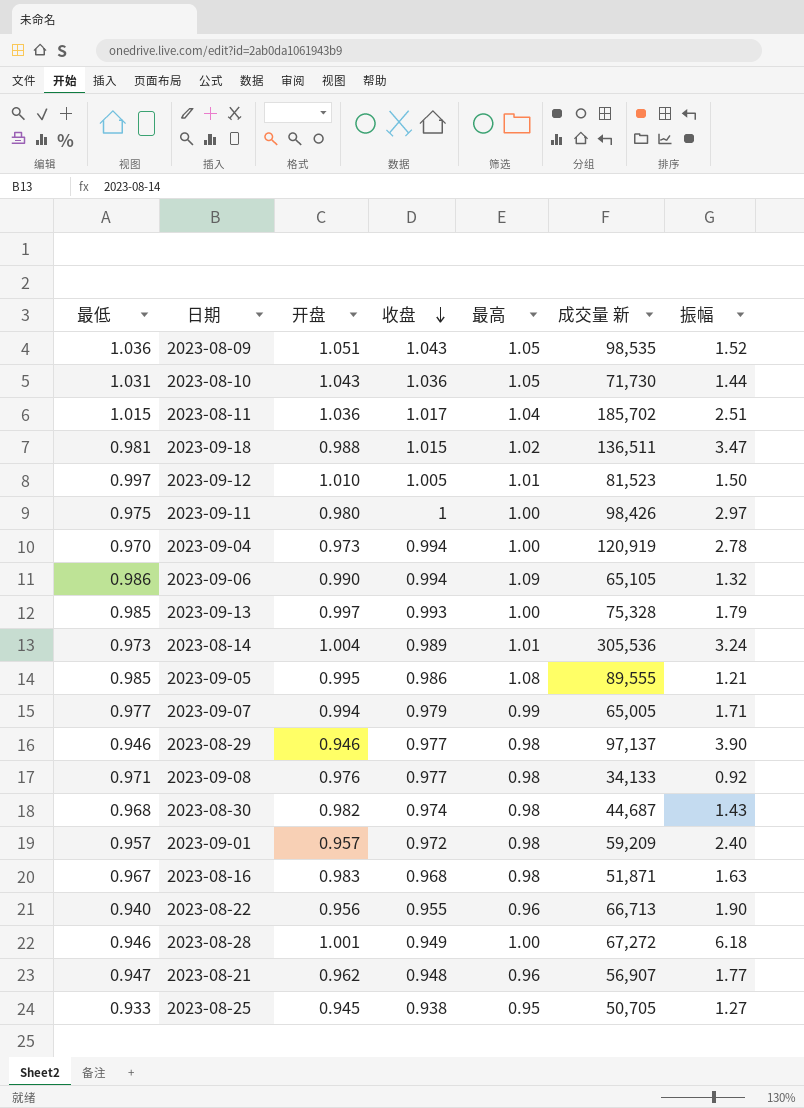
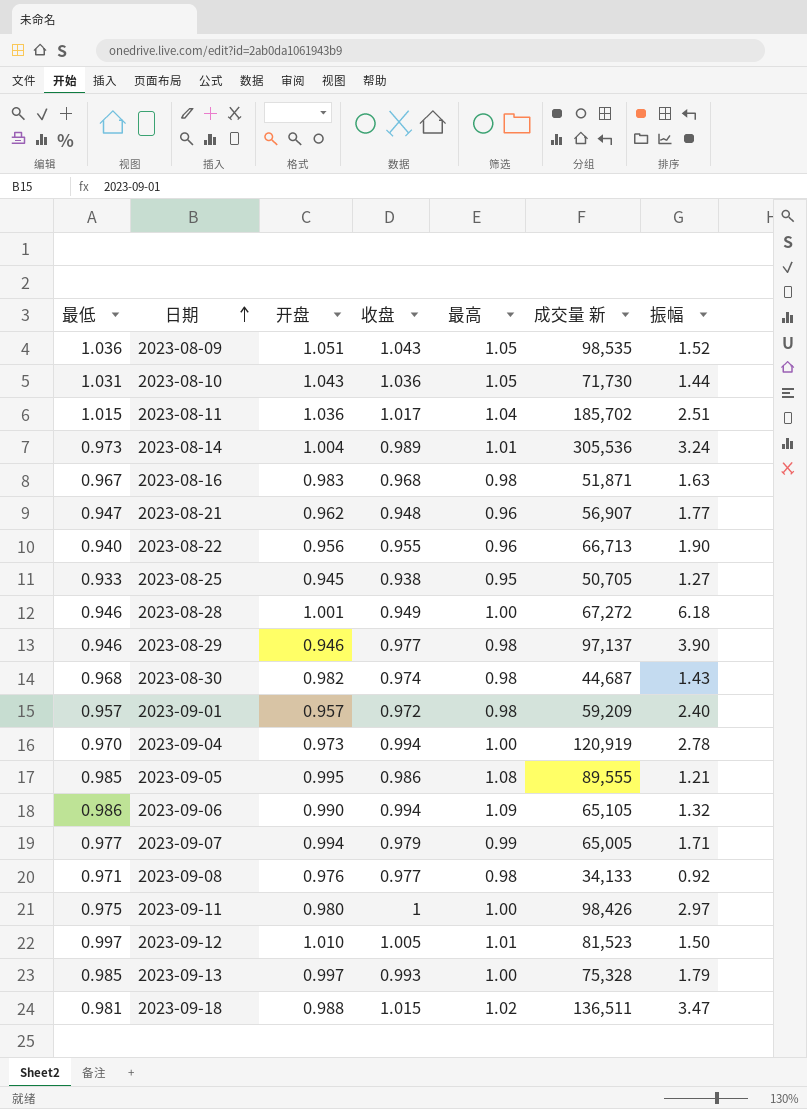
row order: 收盘 descending -> 日期 ascending

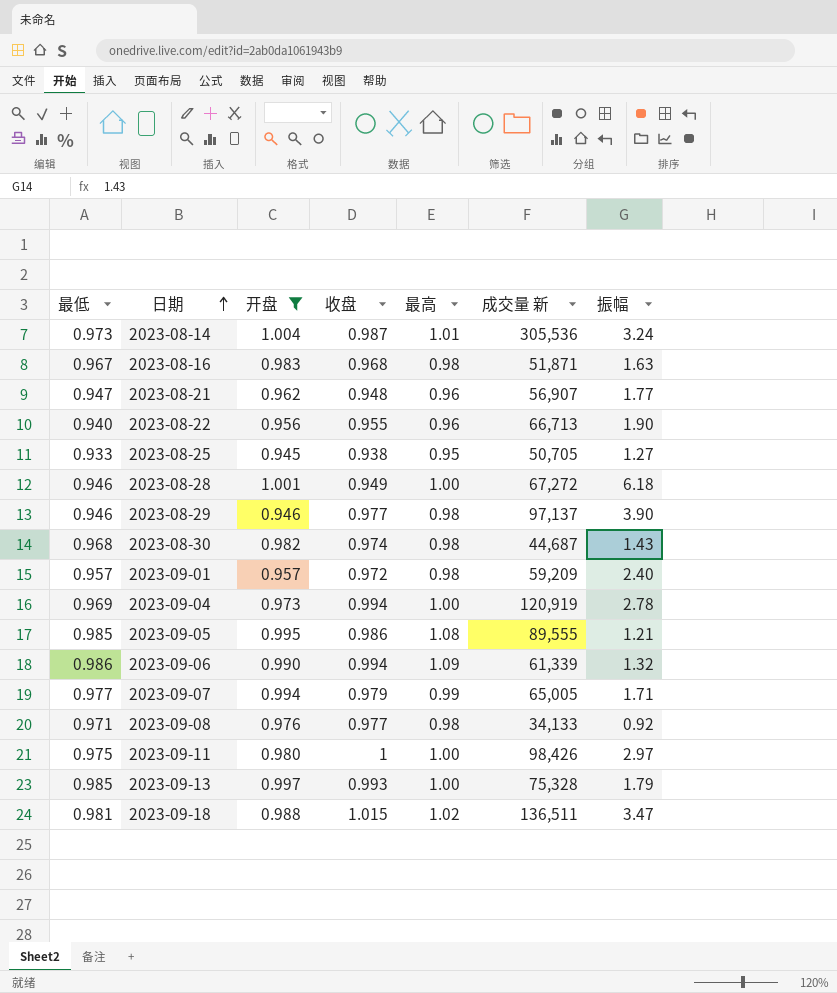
filter: none -> 开盘 <= 1.004
2023-08-14 | 收盘: 0.989 -> 0.987
2023-09-04 | 最低: 0.970 -> 0.969
2023-09-06 | 成交量 新: 65,105 -> 61,339

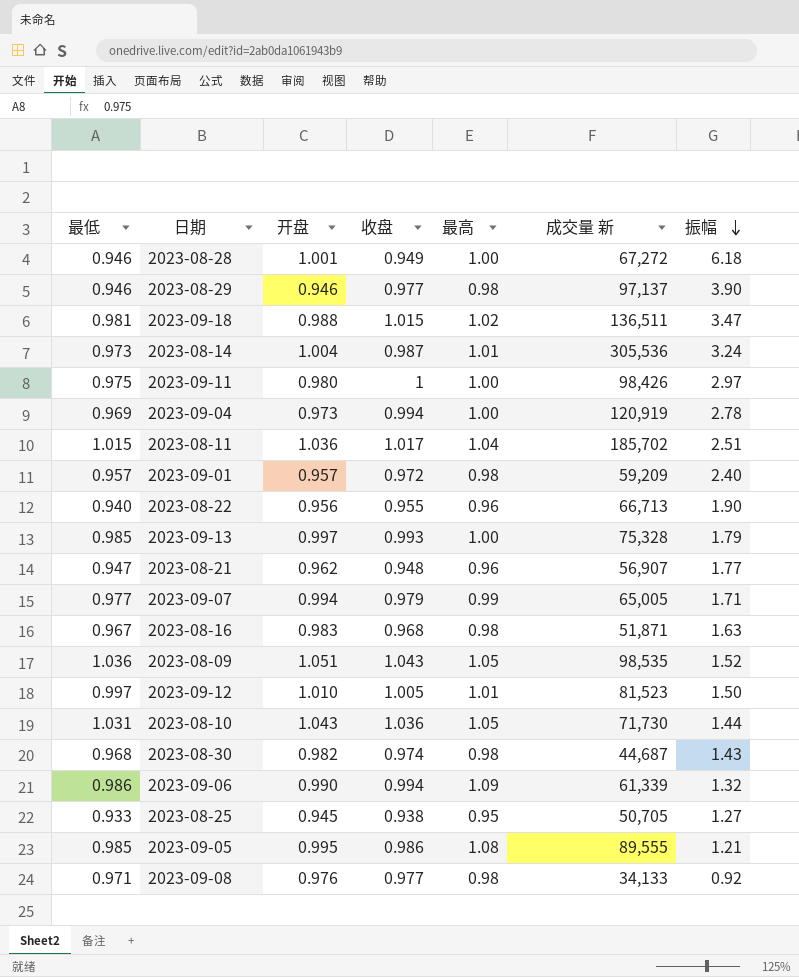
filter: 开盘 <= 1.004 -> none
row order: 日期 ascending -> 振幅 descending

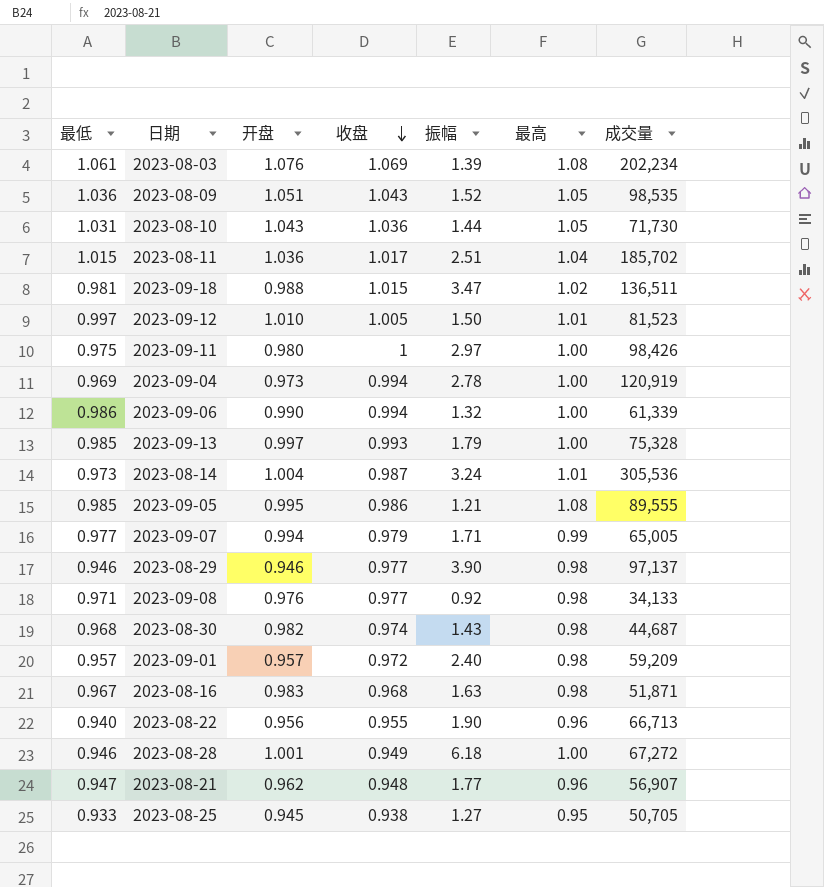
row order: 振幅 descending -> 收盘 descending
column 振幅 | position: 7 -> 5
column name: 成交量 新 -> 成交量
row 2023-08-03: none -> 1.061 | 1.076 | 1.069 | 1.39 | 1.08 | 202,234
2023-09-06 | 最高: 1.09 -> 1.00

